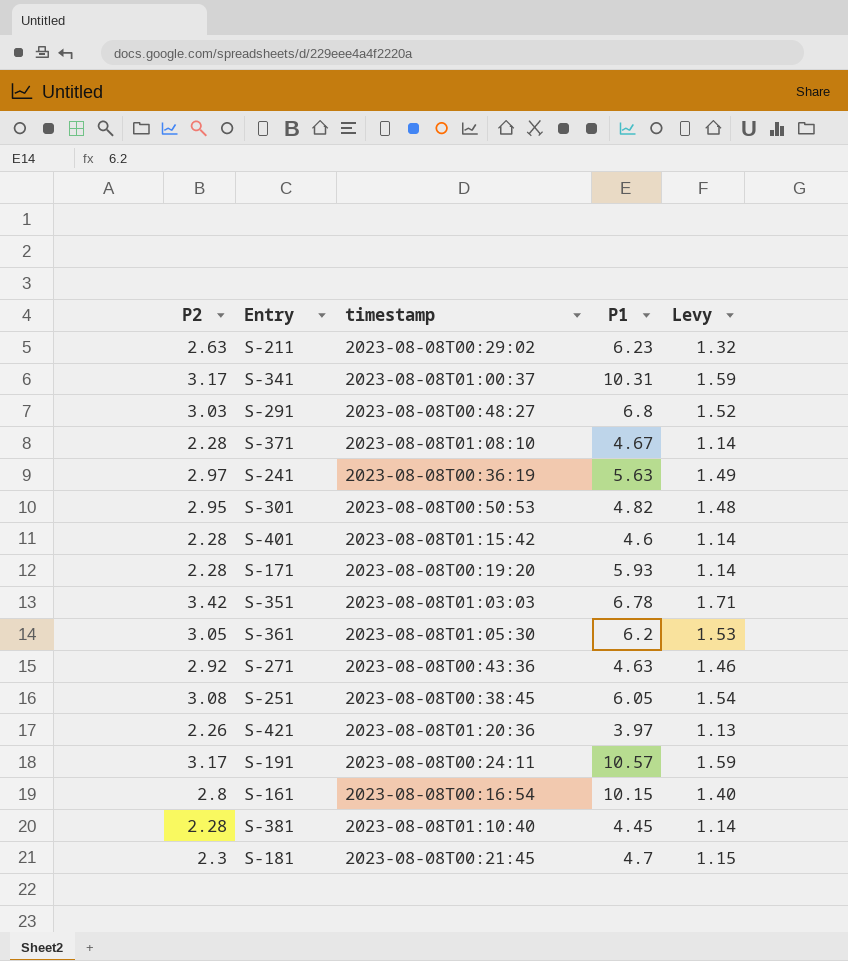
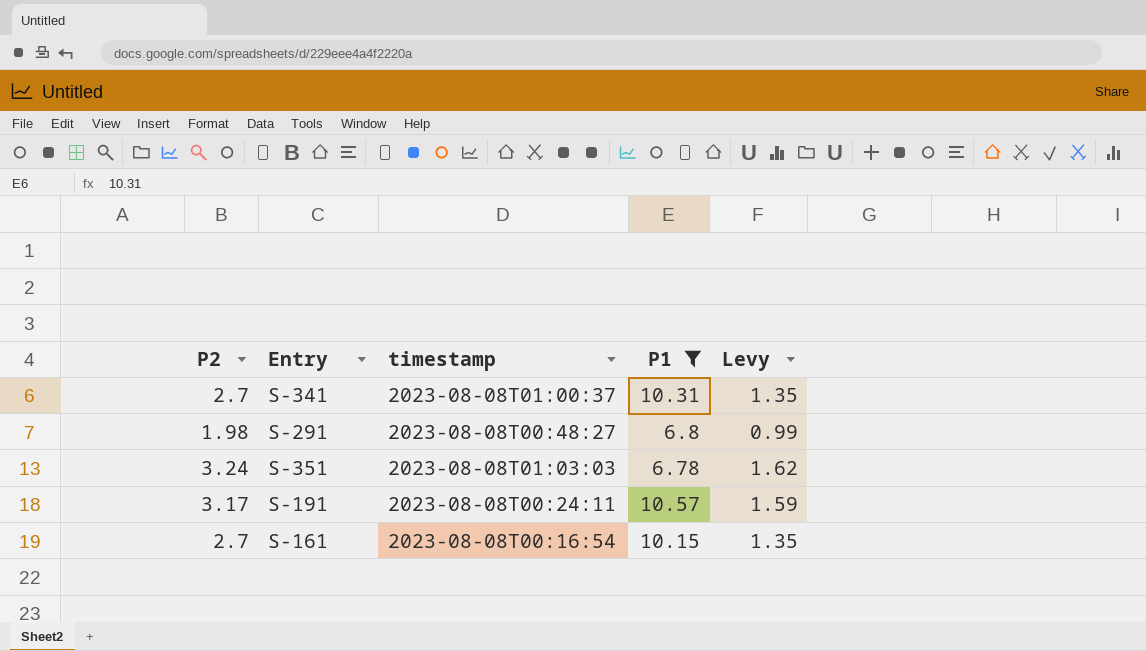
filter: none -> P1 >= 6.78
S-341 | P2: 3.17 -> 2.7
S-341 | Levy: 1.59 -> 1.35
S-291 | P2: 3.03 -> 1.98
S-291 | Levy: 1.52 -> 0.99
S-351 | P2: 3.42 -> 3.24
S-351 | Levy: 1.71 -> 1.62
S-161 | P2: 2.8 -> 2.7
S-161 | Levy: 1.40 -> 1.35

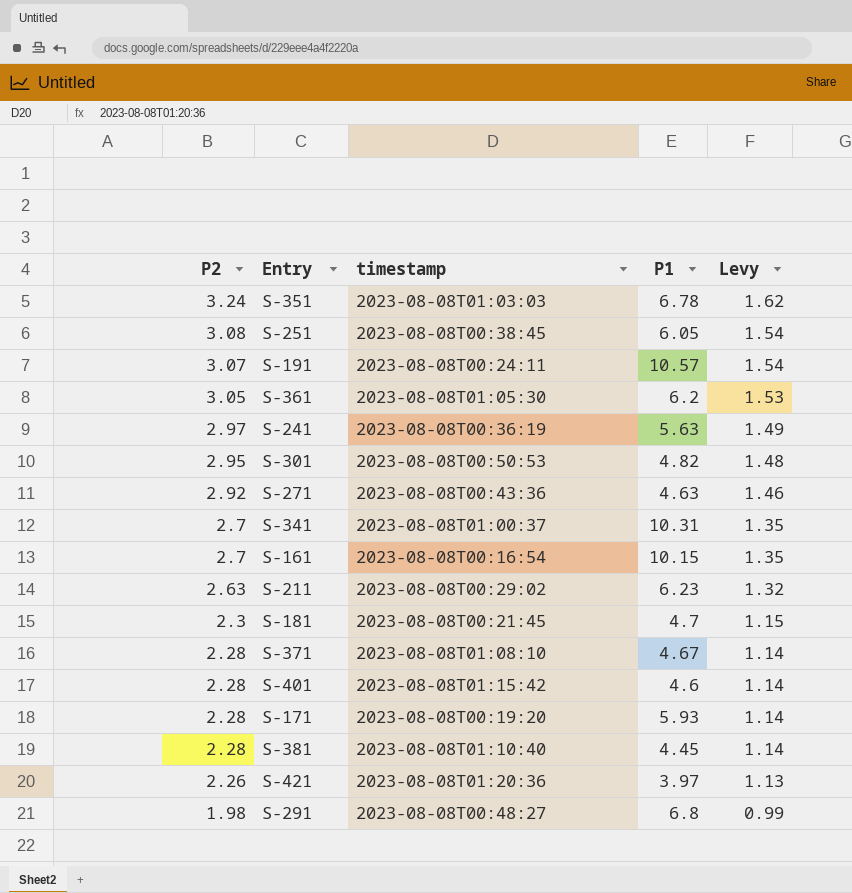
filter: P1 >= 6.78 -> none
row order: none -> P2 descending
S-191 | P2: 3.17 -> 3.07
S-191 | Levy: 1.59 -> 1.54

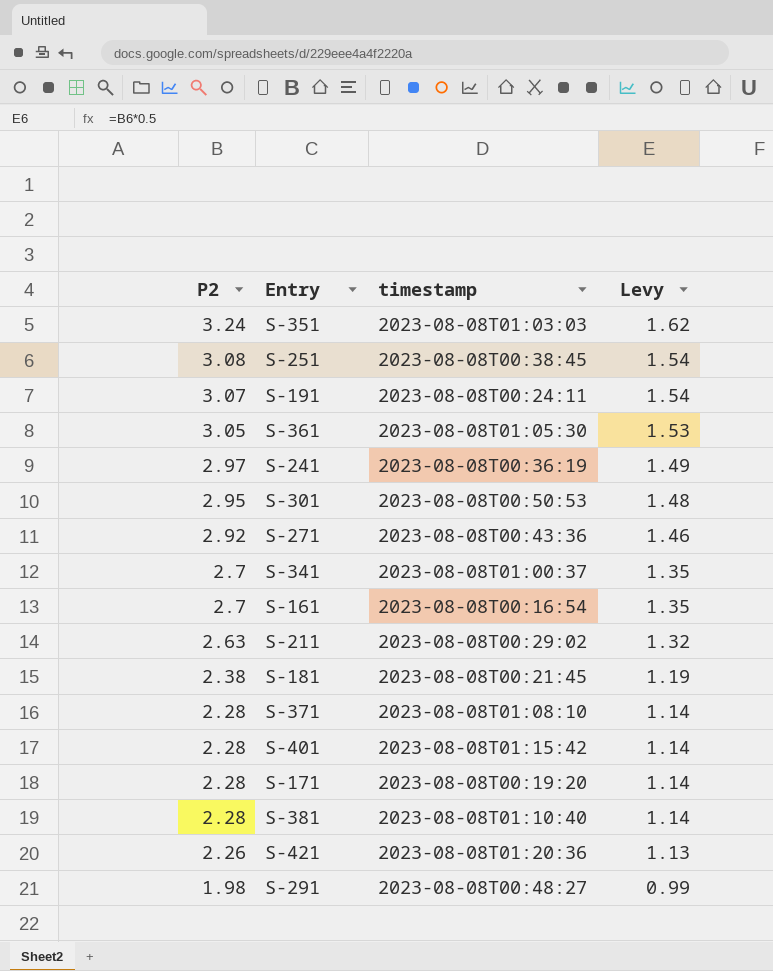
column P1 | position: 4 -> none
S-181 | P2: 2.3 -> 2.38
S-181 | Levy: 1.15 -> 1.19

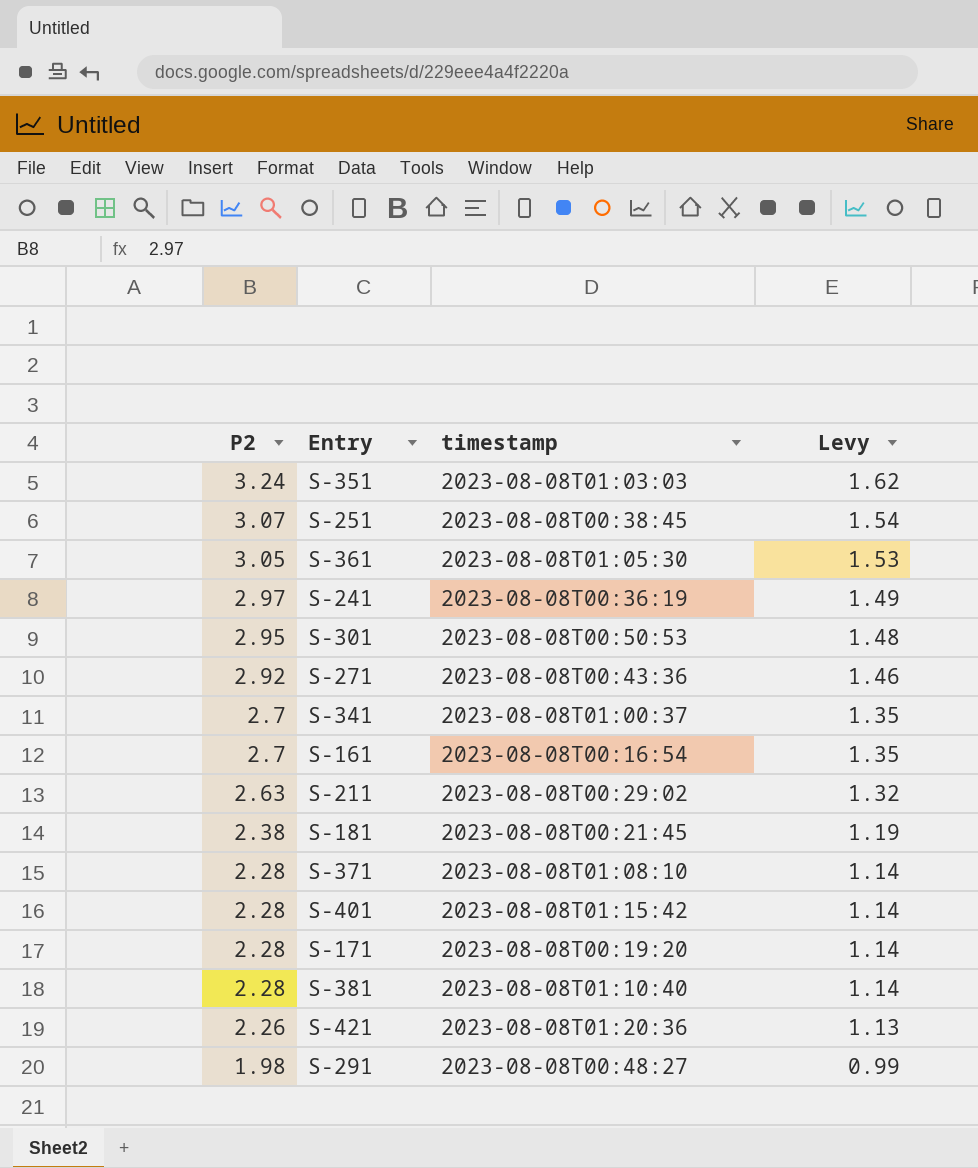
row S-191: 3.07 | 2023-08-08T00:24:11 | 1.54 -> none
S-251 | P2: 3.08 -> 3.07

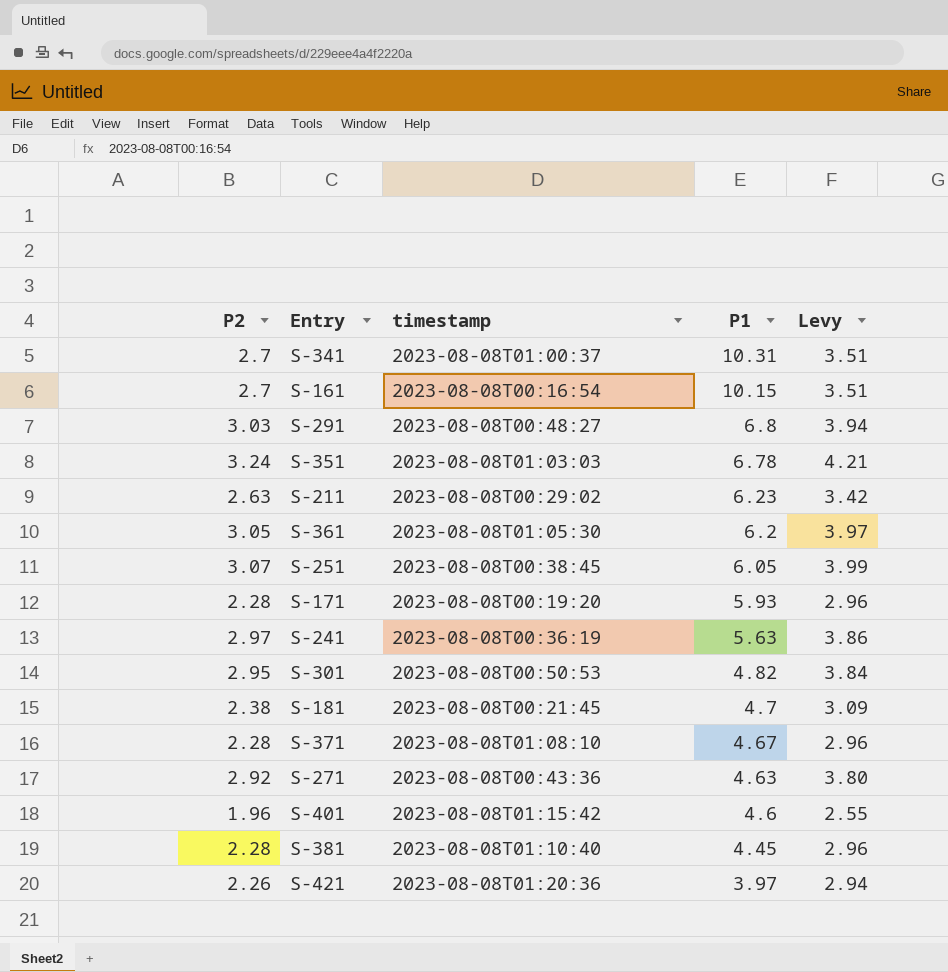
row order: P2 descending -> P1 descending
column P1 | position: none -> 4
column Levy | formula: [P2] * 0.5 -> [P2] * 1.3
S-291 | P2: 1.98 -> 3.03
S-401 | P2: 2.28 -> 1.96

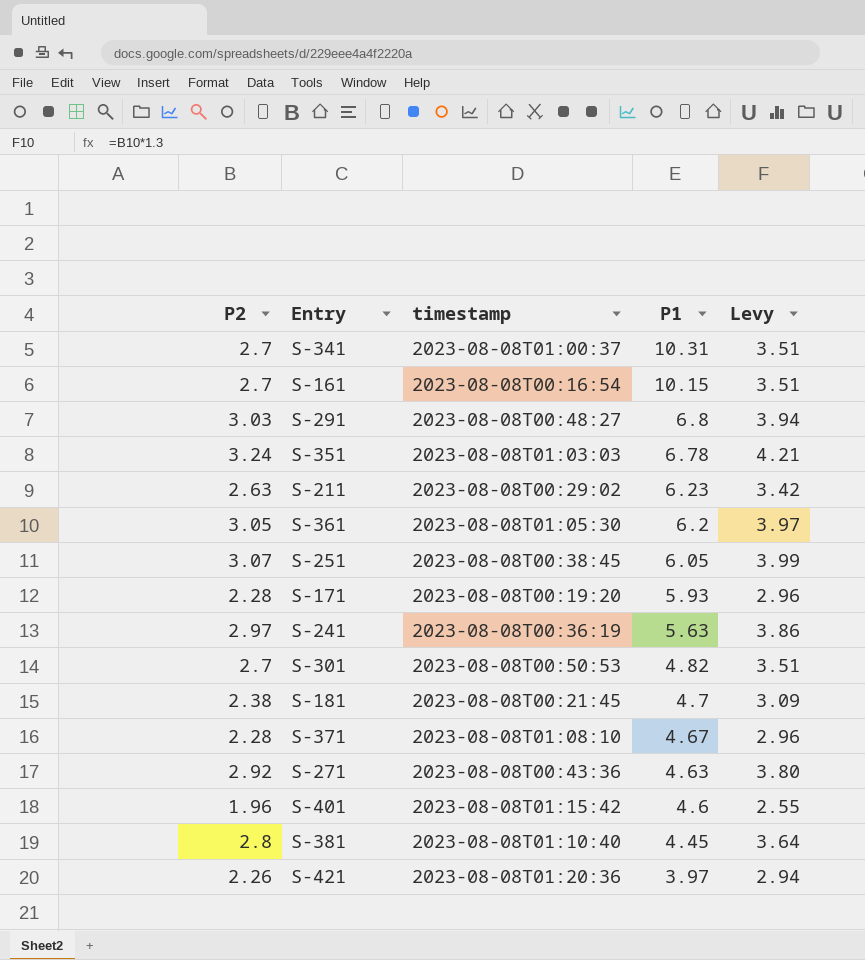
S-301 | P2: 2.95 -> 2.7
S-301 | Levy: 3.84 -> 3.51
S-381 | P2: 2.28 -> 2.8
S-381 | Levy: 2.96 -> 3.64

